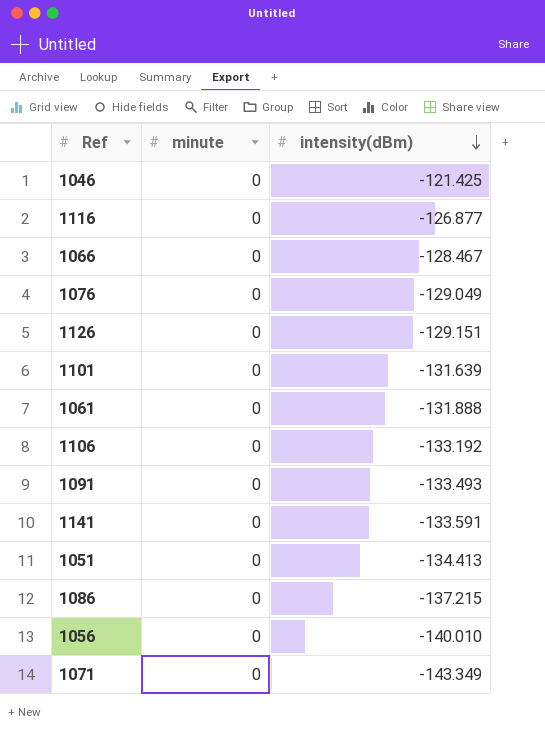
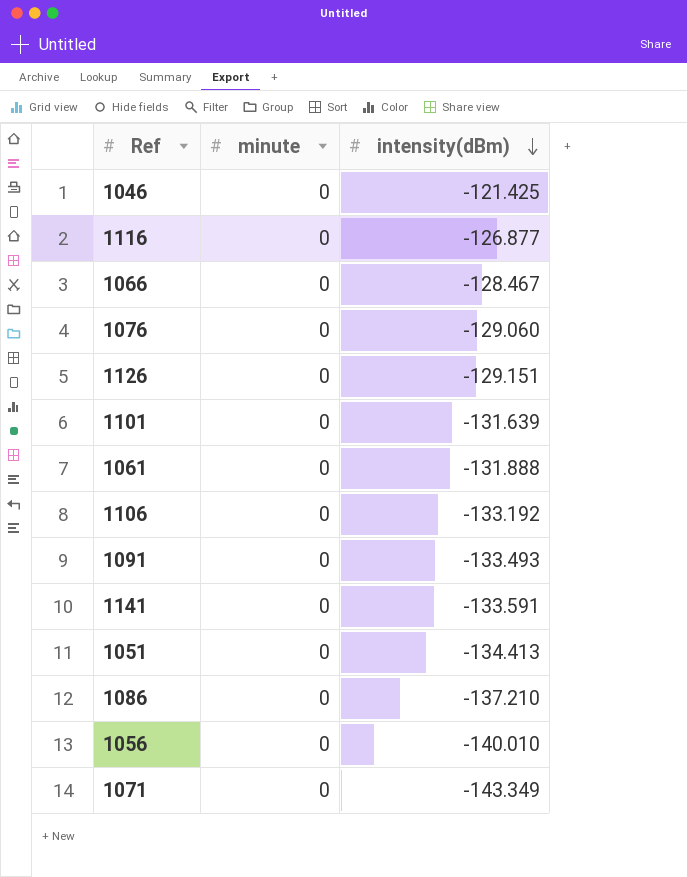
1076 | intensity(dBm): -129.049 -> -129.060
1086 | intensity(dBm): -137.215 -> -137.210

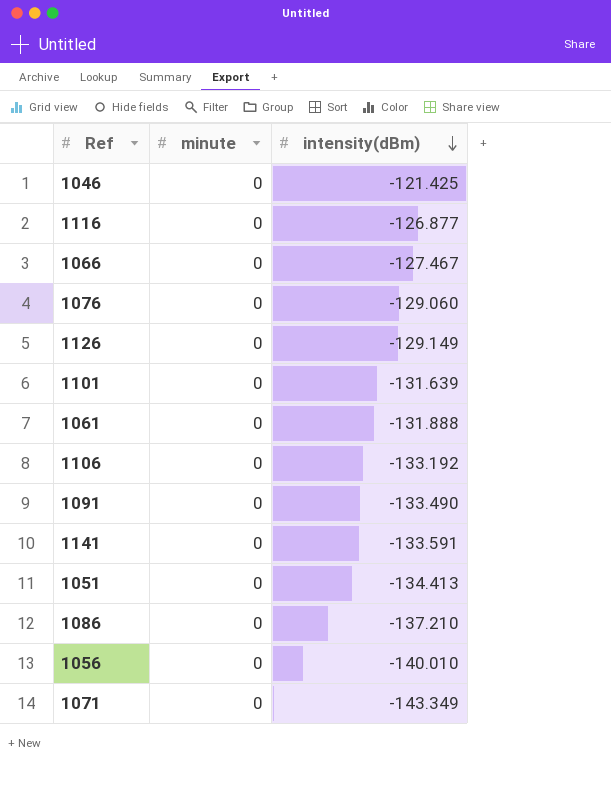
1066 | intensity(dBm): -128.467 -> -127.467
1126 | intensity(dBm): -129.151 -> -129.149
1091 | intensity(dBm): -133.493 -> -133.490

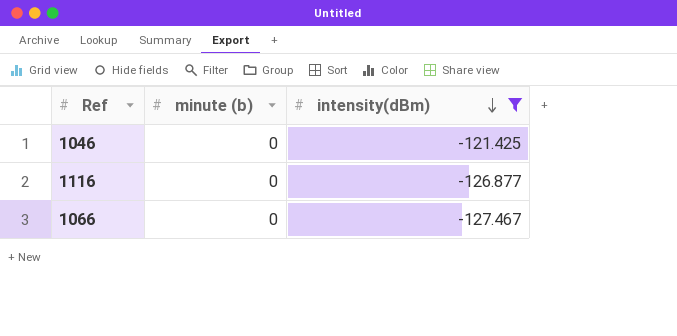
filter: none -> intensity(dBm) >= -127.467
column name: minute -> minute (b)

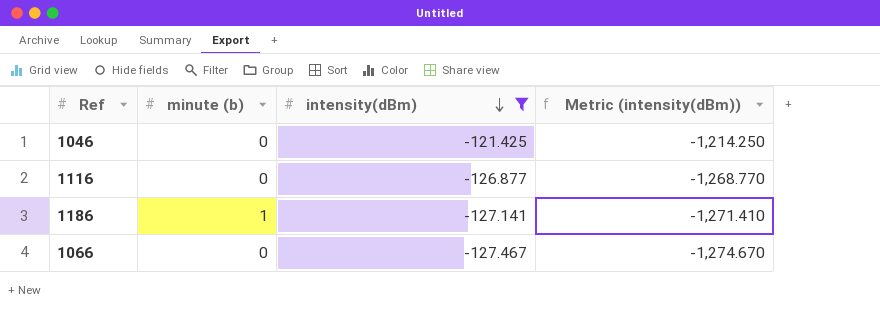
column Metric (intensity(dBm)) | formula: none -> [intensity(dBm)] * 10
row 1186: none -> 1 | -127.141 | -1,271.410

